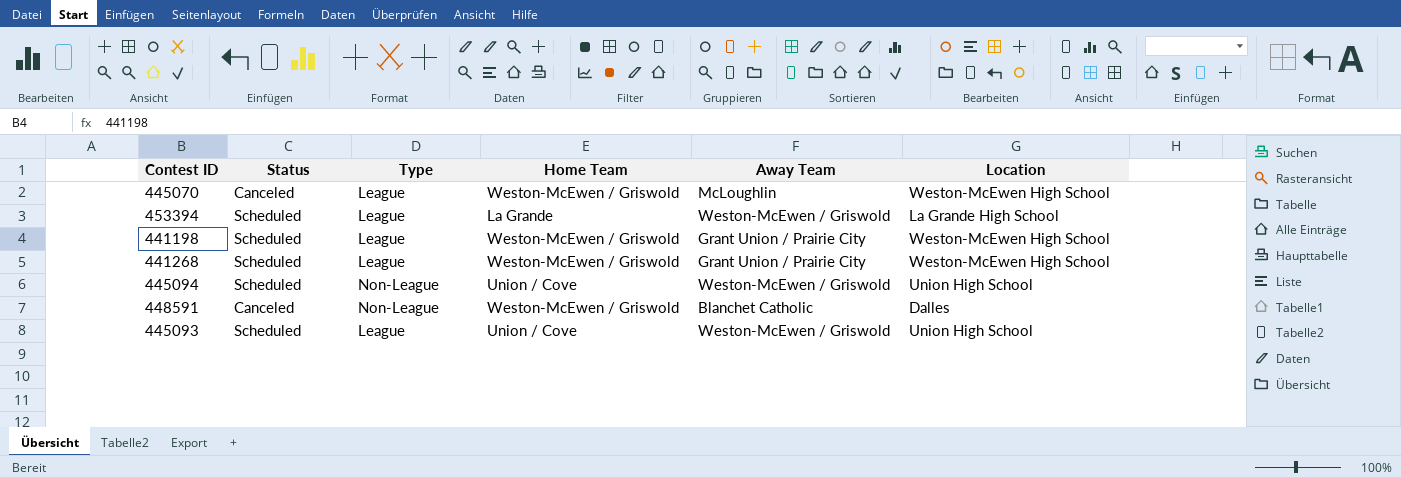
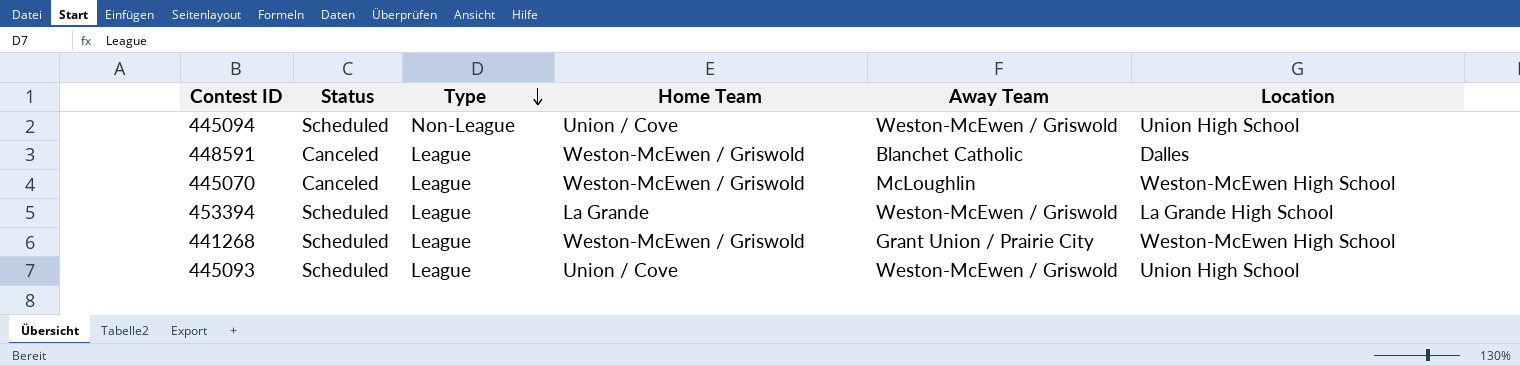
row order: none -> Type descending
row 441198: Scheduled | League | Weston-McEwen / Griswold | Grant Union / Prairie City | Weston-McEwen High School -> none
448591 | Type: Non-League -> League

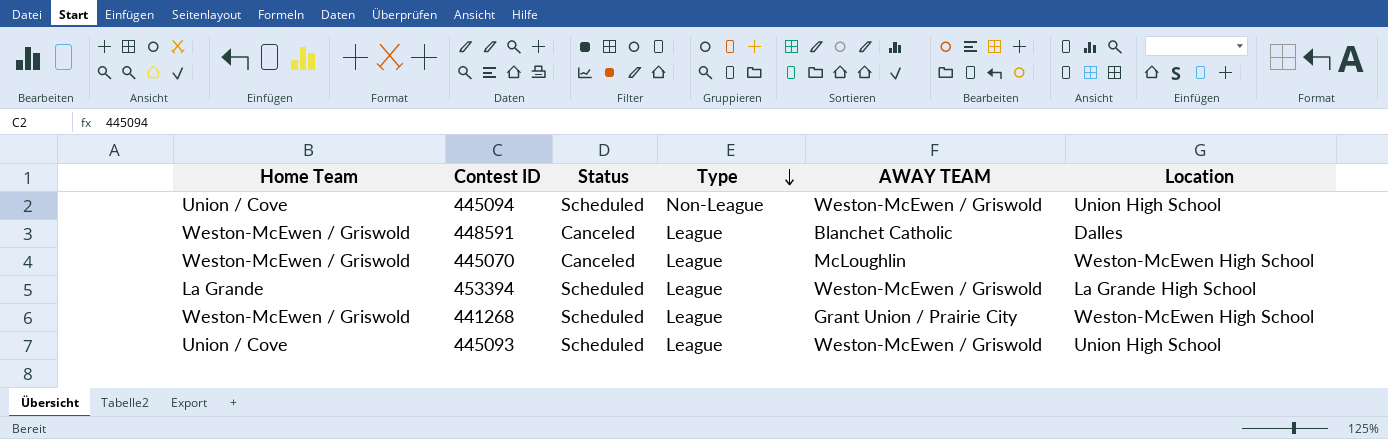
column Home Team | position: 4 -> 1
column name: Away Team -> AWAY TEAM

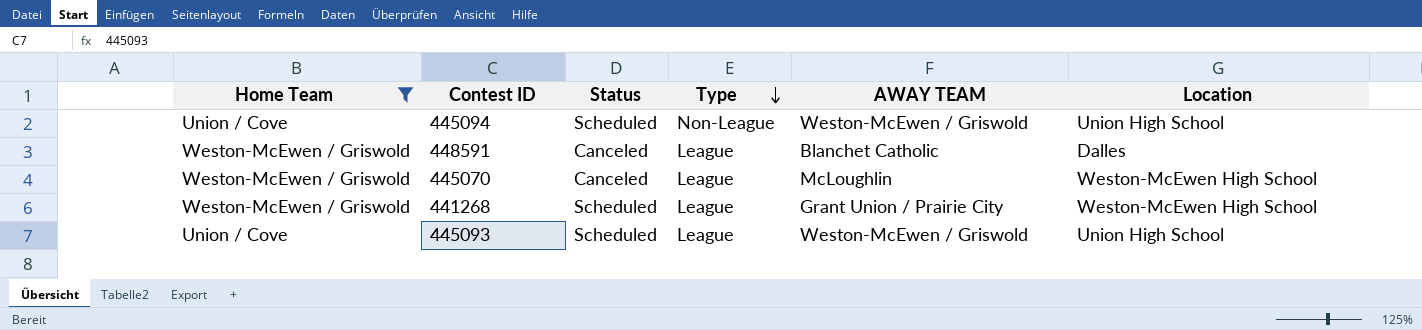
filter: none -> Home Team != La Grande

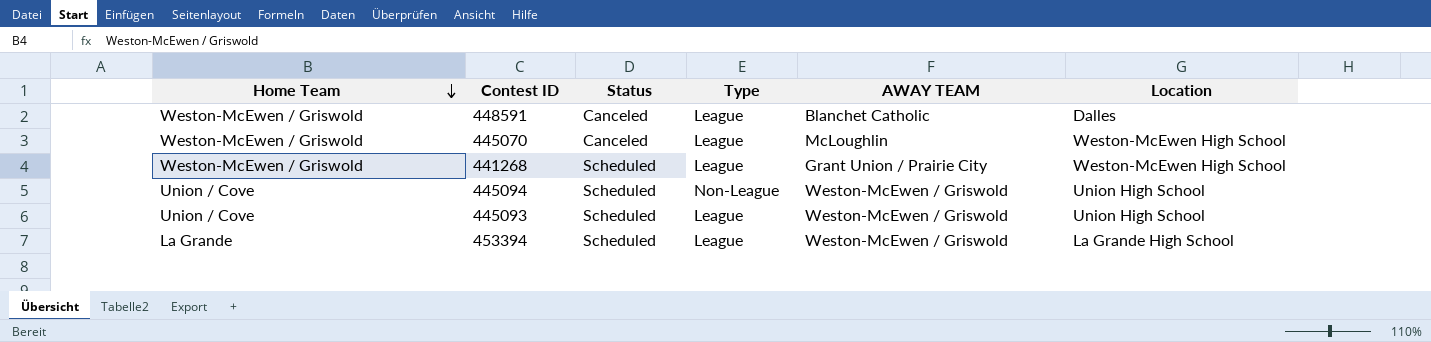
filter: Home Team != La Grande -> none
row order: Type descending -> Home Team descending

